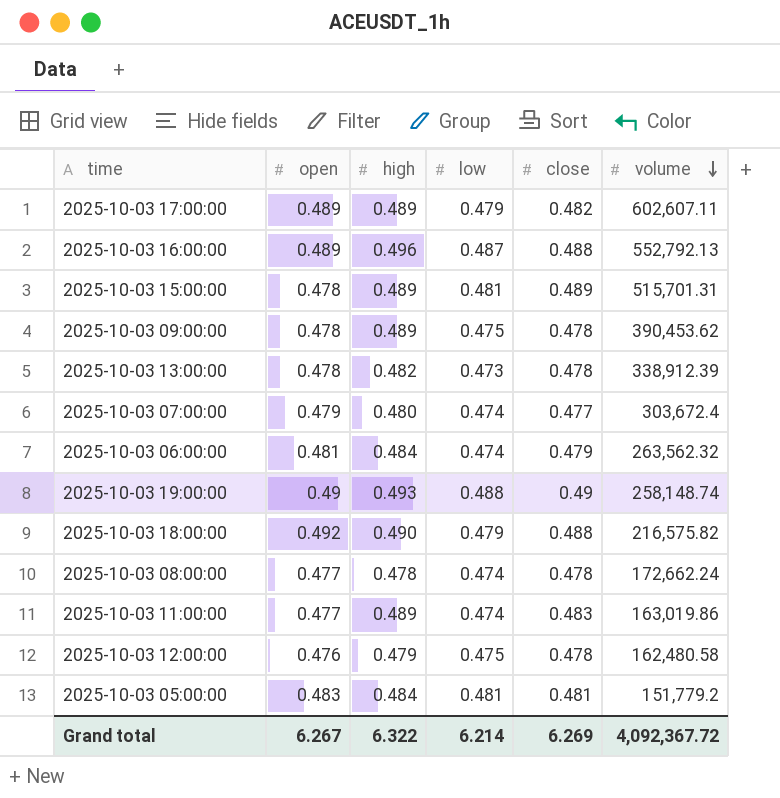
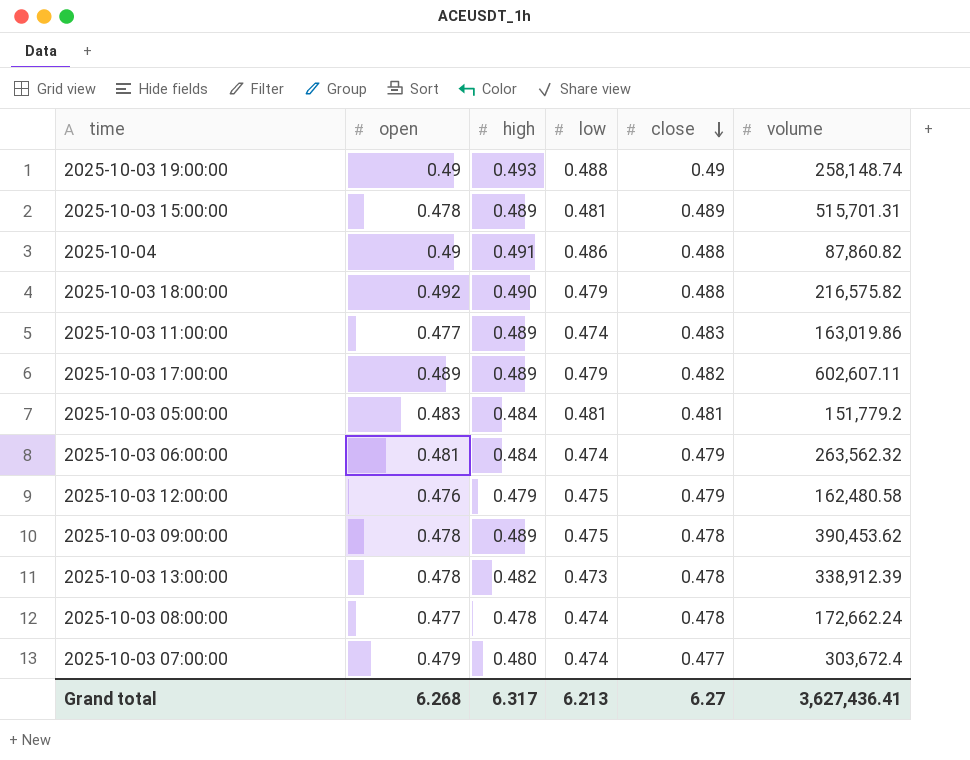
row order: volume descending -> close descending
row 2025-10-03 16:00:00: 0.489 | 0.496 | 0.487 | 0.488 | 552,792.13 -> none
row 2025-10-04: none -> 0.49 | 0.491 | 0.486 | 0.488 | 87,860.82
2025-10-03 12:00:00 | close: 0.478 -> 0.479
Grand total | open: 6.267 -> 6.268
Grand total | high: 6.322 -> 6.317
Grand total | low: 6.214 -> 6.213
Grand total | close: 6.269 -> 6.27
Grand total | volume: 4,092,367.72 -> 3,627,436.41

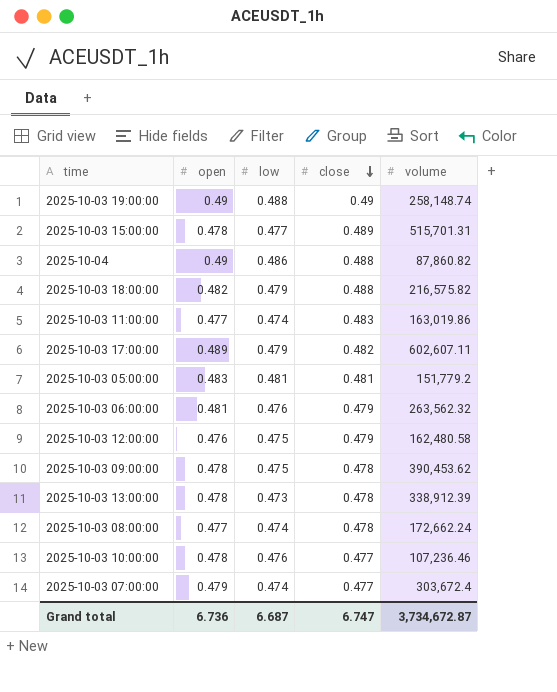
column high | position: 3 -> none
2025-10-03 15:00:00 | low: 0.481 -> 0.477
2025-10-03 18:00:00 | open: 0.492 -> 0.482
2025-10-03 06:00:00 | low: 0.474 -> 0.476
row 2025-10-03 10:00:00: none -> 0.478 | 0.476 | 0.477 | 107,236.46
Grand total | open: 6.268 -> 6.736
Grand total | low: 6.213 -> 6.687
Grand total | close: 6.27 -> 6.747
Grand total | volume: 3,627,436.41 -> 3,734,672.87

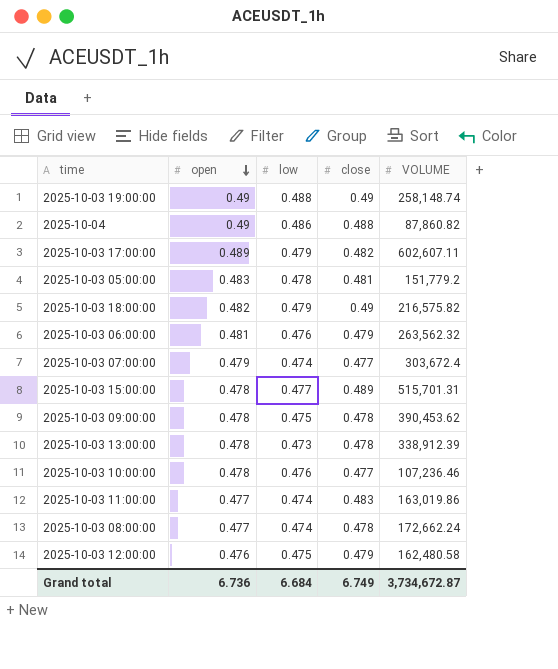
row order: close descending -> open descending
column name: volume -> VOLUME
2025-10-03 05:00:00 | low: 0.481 -> 0.478
2025-10-03 18:00:00 | close: 0.488 -> 0.49
Grand total | low: 6.687 -> 6.684
Grand total | close: 6.747 -> 6.749

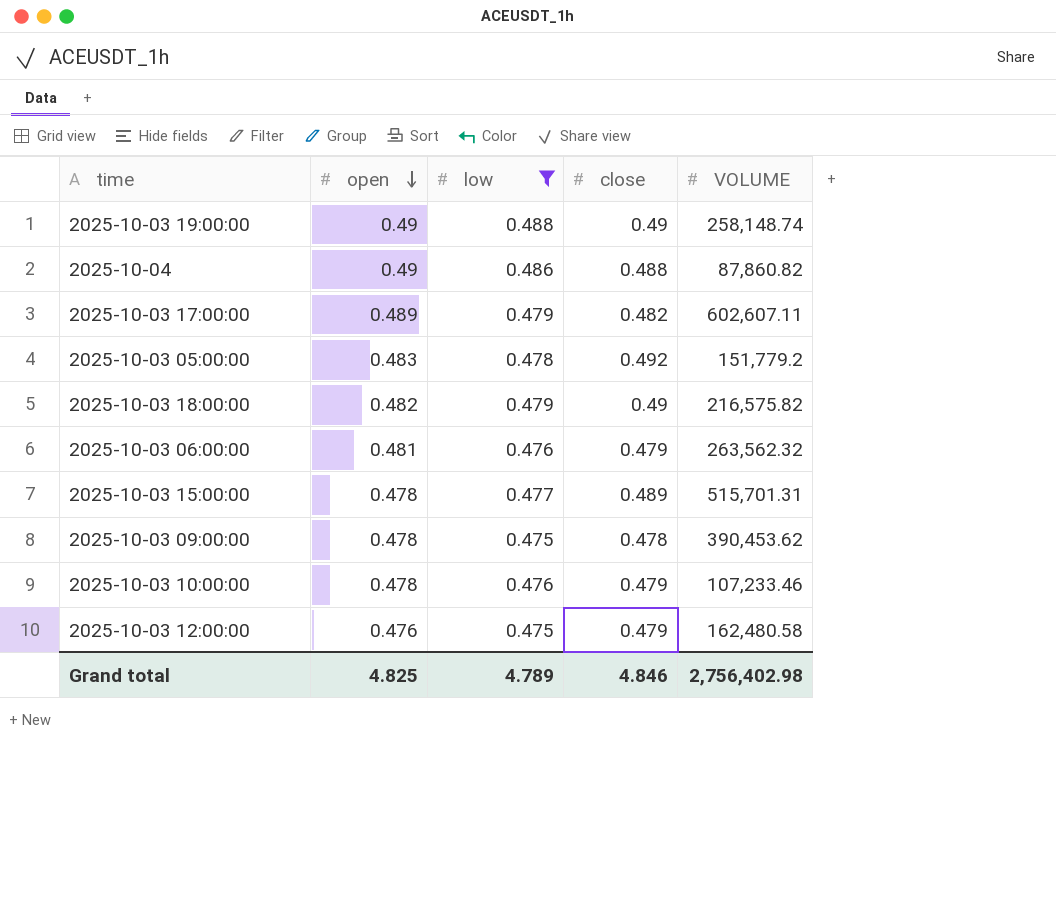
filter: none -> low >= 0.475
2025-10-03 05:00:00 | close: 0.481 -> 0.492
2025-10-03 10:00:00 | close: 0.477 -> 0.479
2025-10-03 10:00:00 | VOLUME: 107,236.46 -> 107,233.46
Grand total | open: 6.736 -> 4.825
Grand total | low: 6.684 -> 4.789
Grand total | close: 6.749 -> 4.846
Grand total | VOLUME: 3,734,672.87 -> 2,756,402.98

